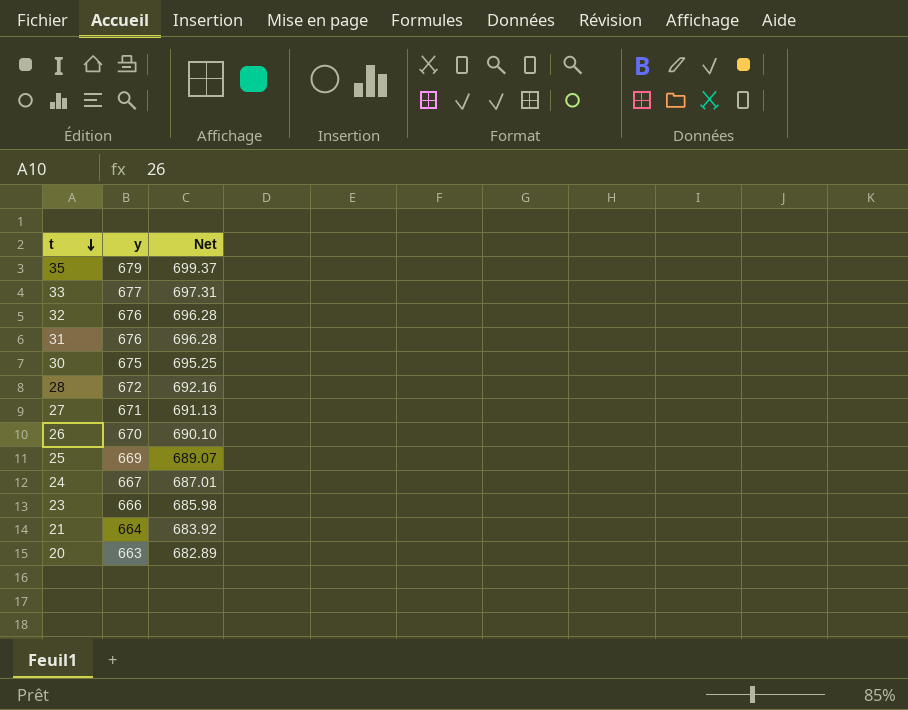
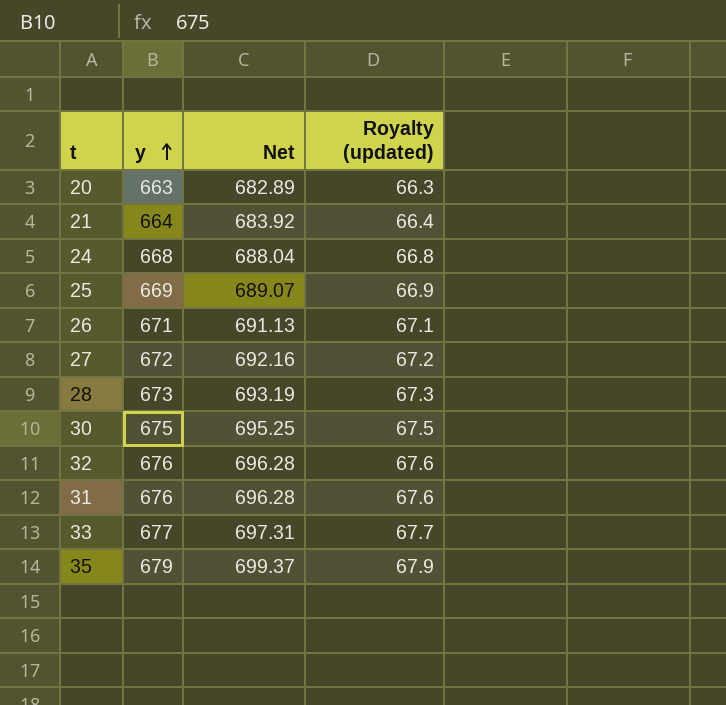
row order: t descending -> y ascending
column Royalty (updated) | formula: none -> [y] * 0.1
row 23: 666 | 685.98 -> none
24 | y: 667 -> 668
24 | Net: 687.01 -> 688.04
26 | y: 670 -> 671
26 | Net: 690.10 -> 691.13
27 | y: 671 -> 672
27 | Net: 691.13 -> 692.16
28 | y: 672 -> 673
28 | Net: 692.16 -> 693.19

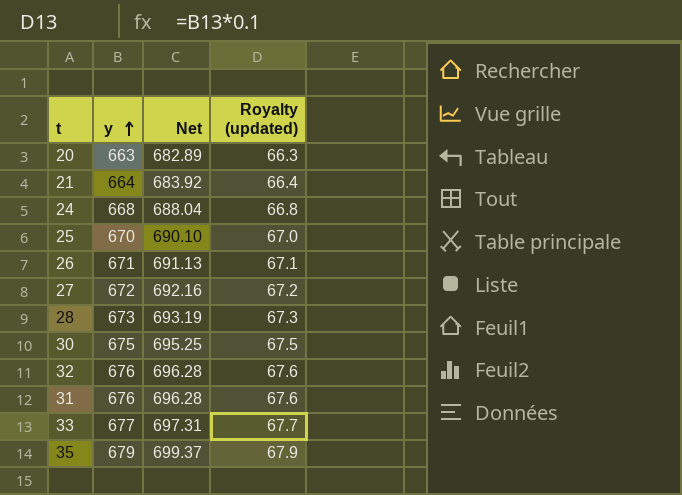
25 | y: 669 -> 670
25 | Net: 689.07 -> 690.10
25 | Royalty (updated): 66.9 -> 67.0

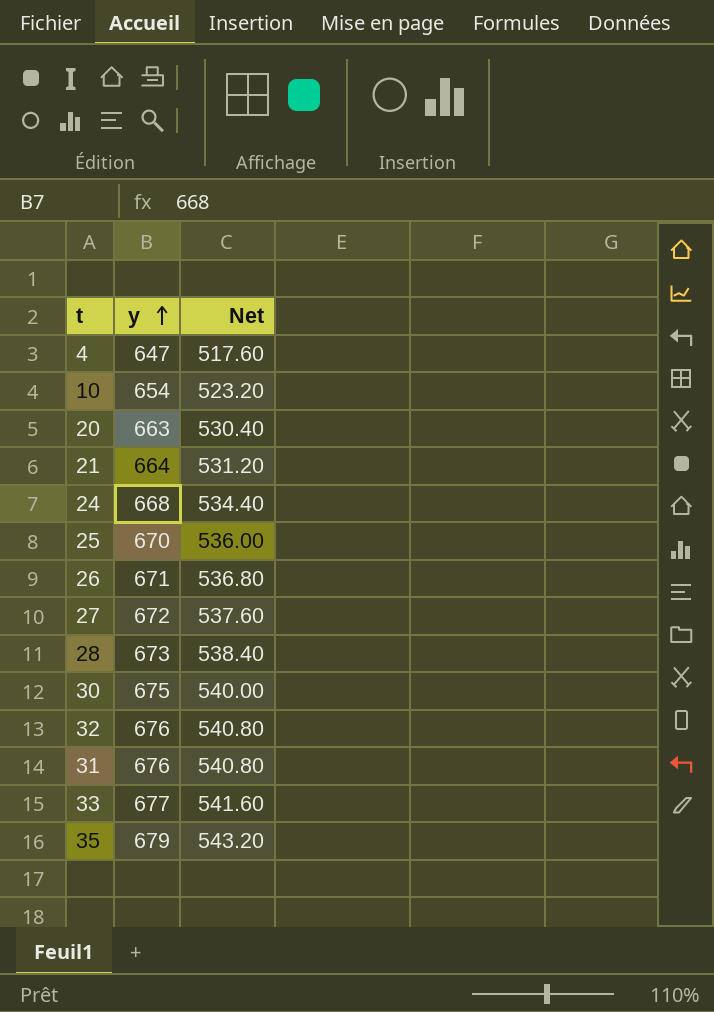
column Royalty (updated) | formula: [y] * 0.1 -> none
column Net | formula: [y] * 1.03 -> [y] * 0.8
row 4: none -> 647 | 517.60
row 10: none -> 654 | 523.20

